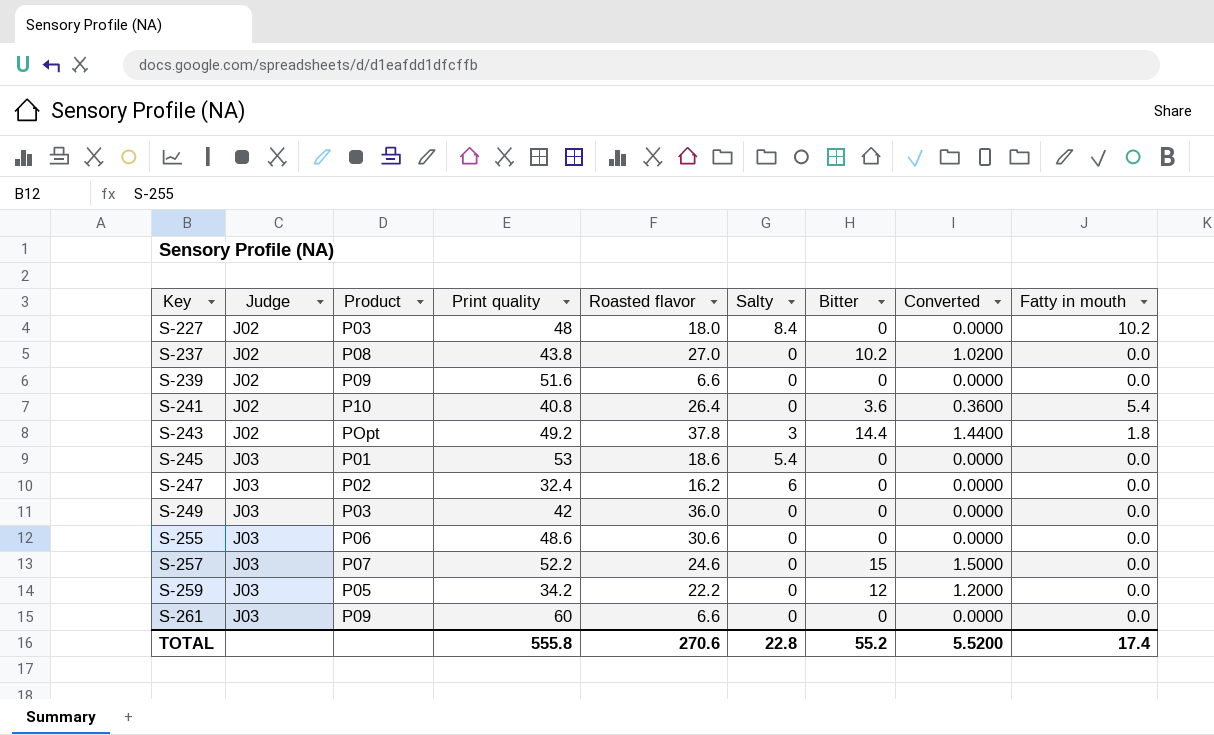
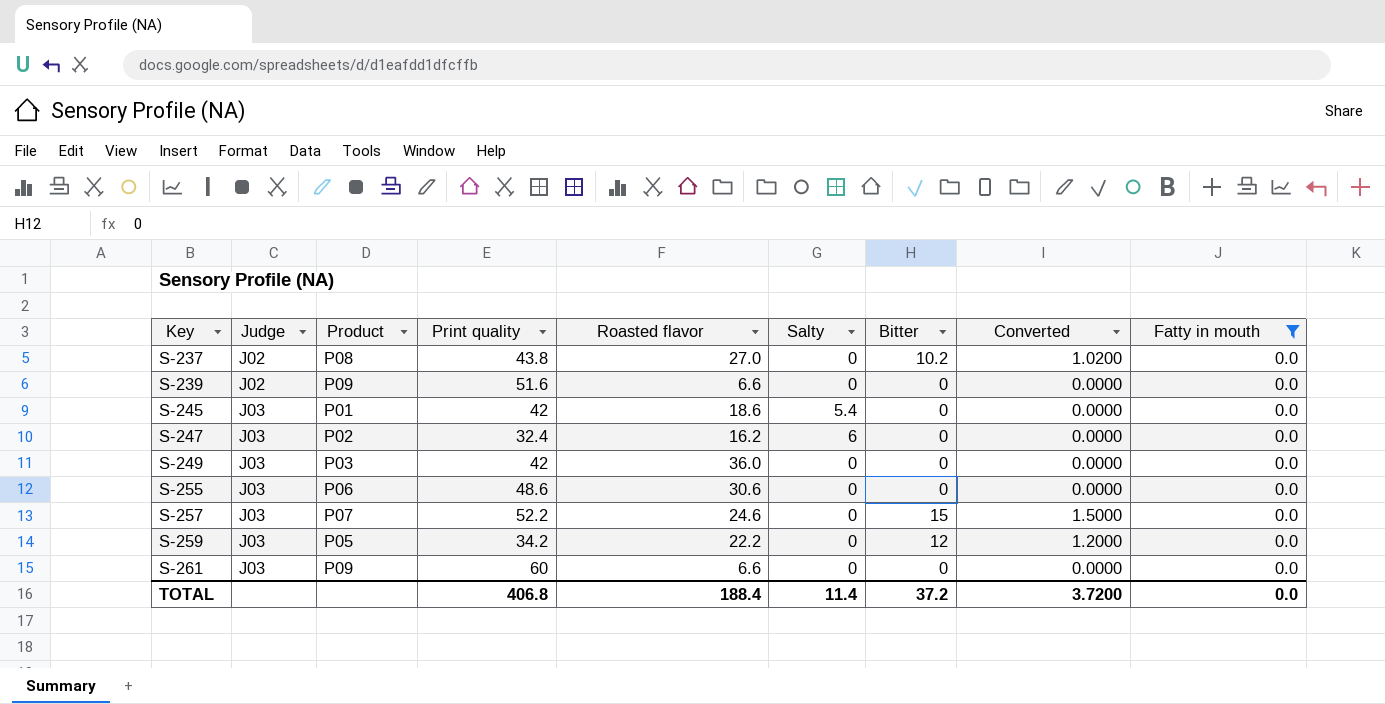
filter: none -> Fatty in mouth = 0.0
S-245 | Print quality: 53 -> 42
TOTAL | Print quality: 555.8 -> 406.8
TOTAL | Roasted flavor: 270.6 -> 188.4
TOTAL | Salty: 22.8 -> 11.4
TOTAL | Bitter: 55.2 -> 37.2
TOTAL | Converted: 5.5200 -> 3.7200
TOTAL | Fatty in mouth: 17.4 -> 0.0

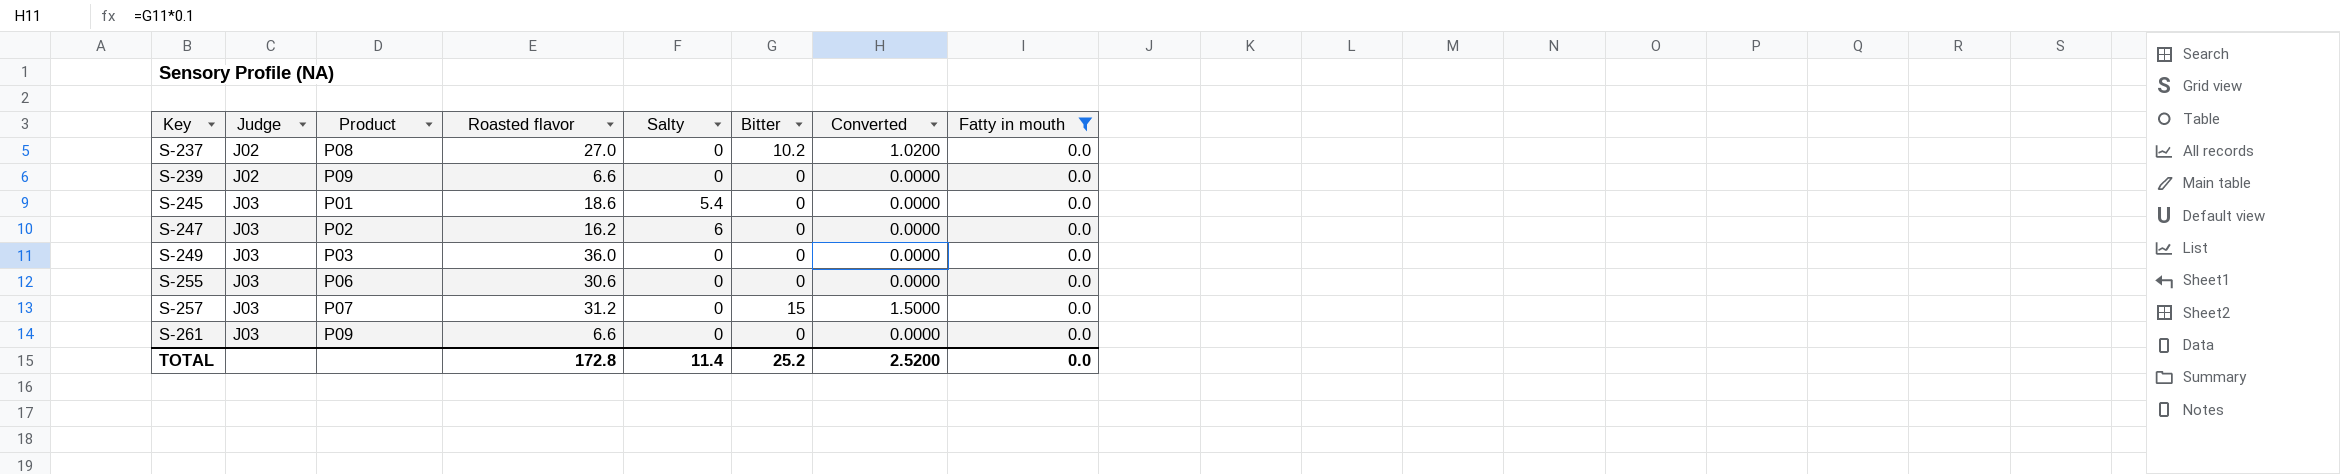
column Print quality | position: 4 -> none
row S-259: J03 | P05 | 34.2 | 22.2 | 0 | 12 | 1.2000 | 0.0 -> none
S-257 | Roasted flavor: 24.6 -> 31.2
TOTAL | Roasted flavor: 188.4 -> 172.8
TOTAL | Bitter: 37.2 -> 25.2
TOTAL | Converted: 3.7200 -> 2.5200

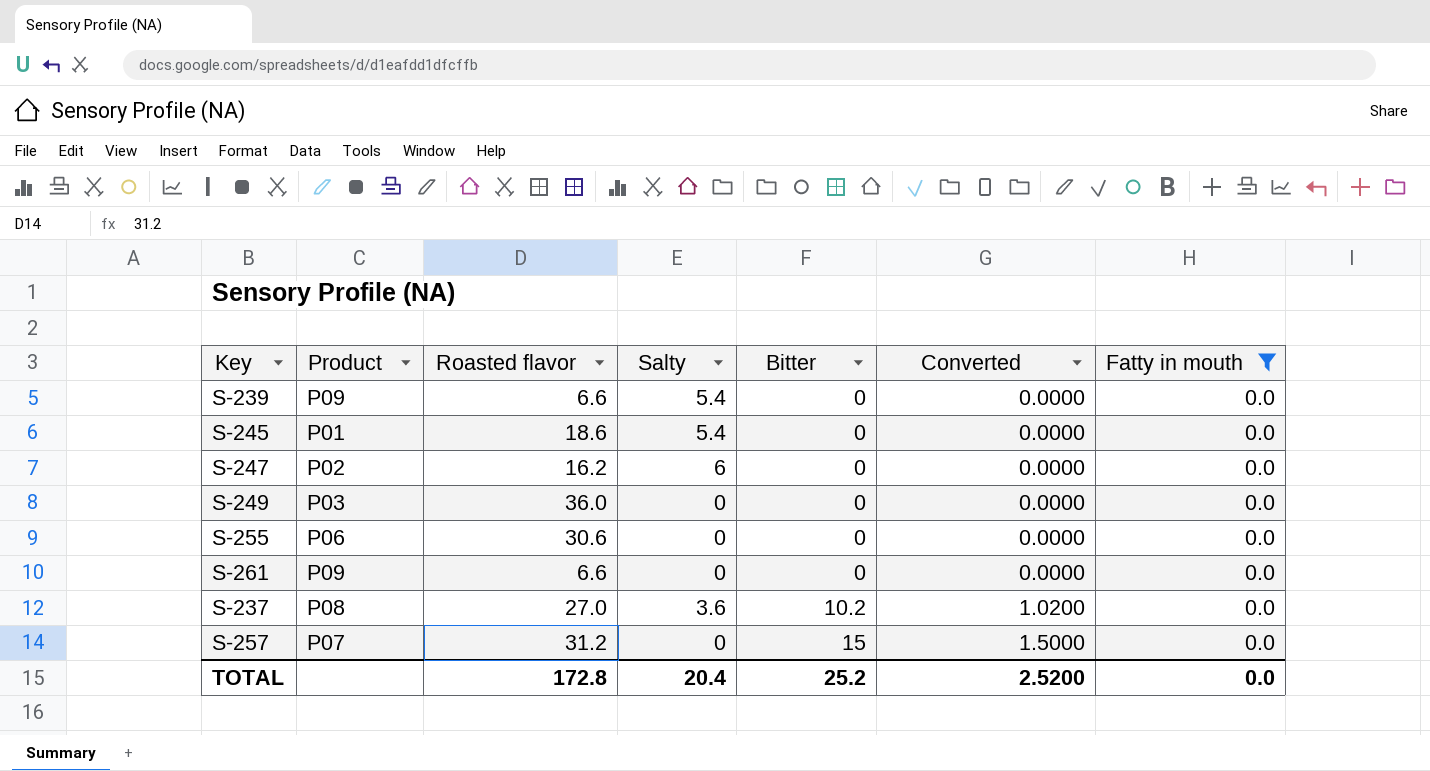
row order: Key ascending -> Bitter ascending
column Judge | position: 2 -> none
S-239 | Salty: 0 -> 5.4
S-237 | Salty: 0 -> 3.6
TOTAL | Salty: 11.4 -> 20.4

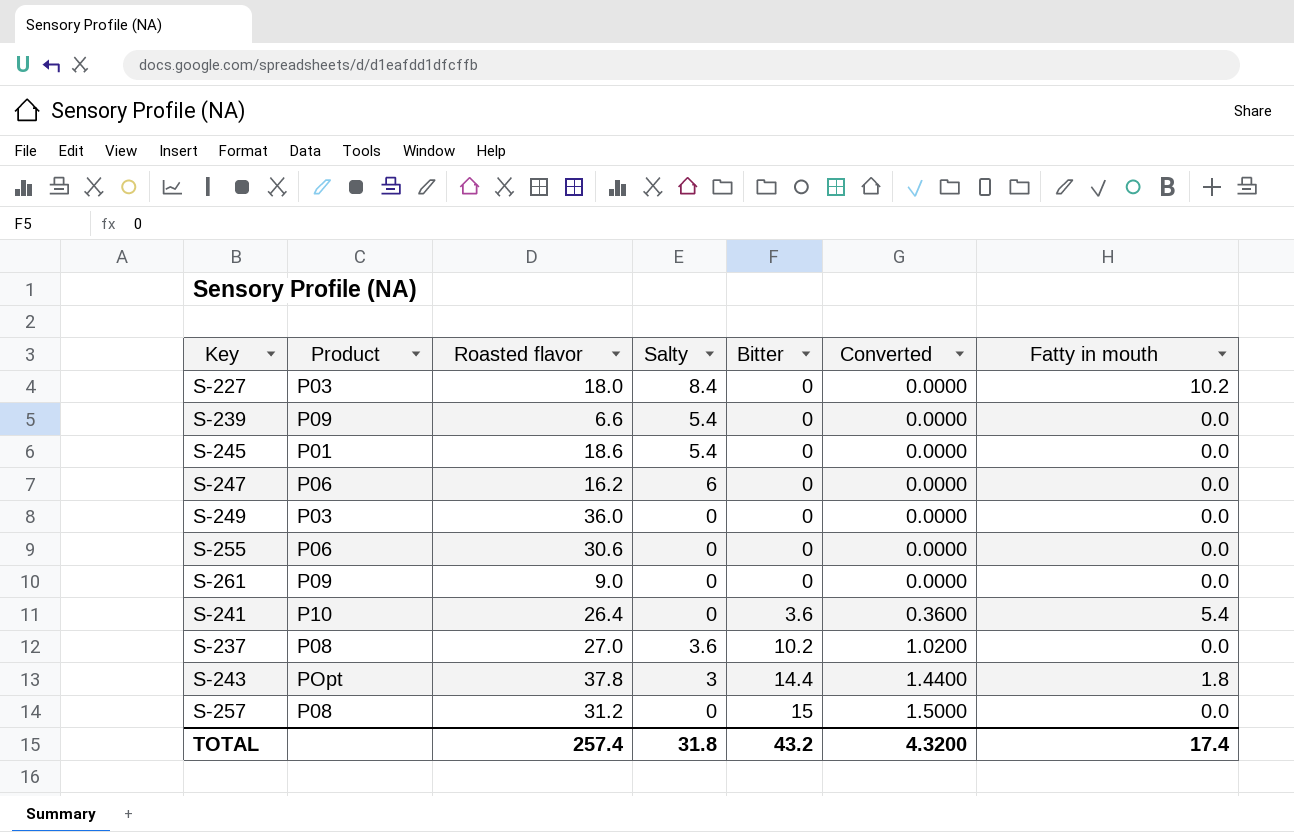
filter: Fatty in mouth = 0.0 -> none
S-247 | Product: P02 -> P06
S-261 | Roasted flavor: 6.6 -> 9.0
S-257 | Product: P07 -> P08
TOTAL | Roasted flavor: 172.8 -> 257.4
TOTAL | Salty: 20.4 -> 31.8
TOTAL | Bitter: 25.2 -> 43.2
TOTAL | Converted: 2.5200 -> 4.3200
TOTAL | Fatty in mouth: 0.0 -> 17.4

